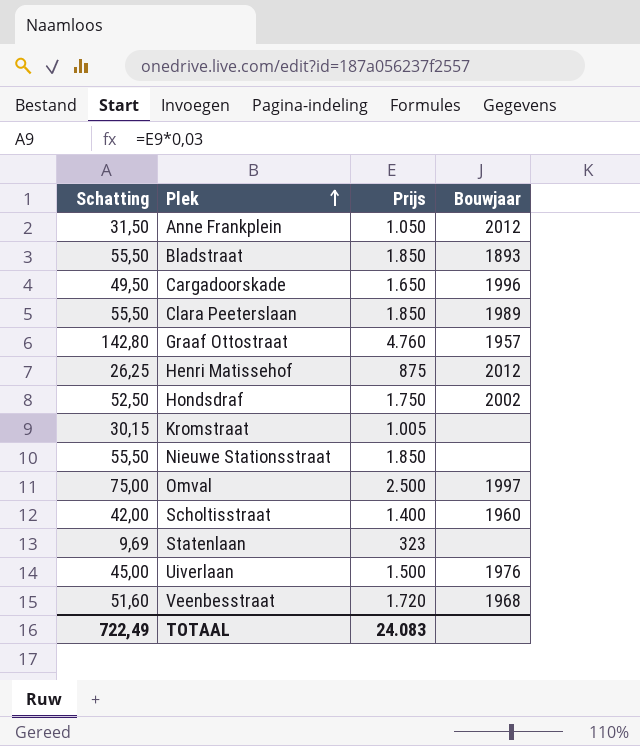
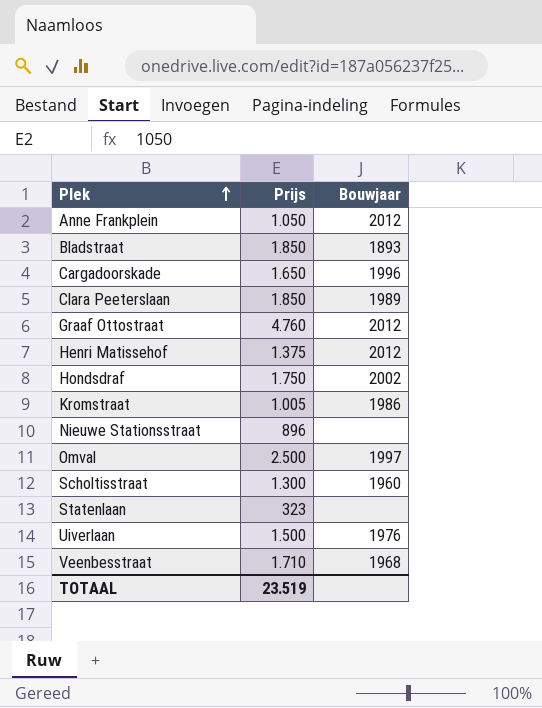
column Schatting | formula: [Prijs] * 0,03 -> none
Graaf Ottostraat | Bouwjaar: 1957 -> 2012
Henri Matissehof | Prijs: 875 -> 1.375
Kromstraat | Bouwjaar: none -> 1986
Nieuwe Stationsstraat | Prijs: 1.850 -> 896
Scholtisstraat | Prijs: 1.400 -> 1.300
Veenbesstraat | Prijs: 1.720 -> 1.710
TOTAAL | Prijs: 24.083 -> 23.519

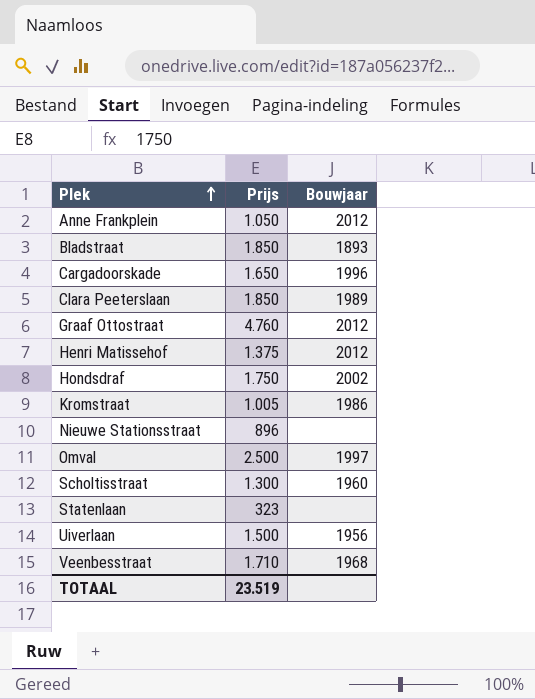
Uiverlaan | Bouwjaar: 1976 -> 1956

